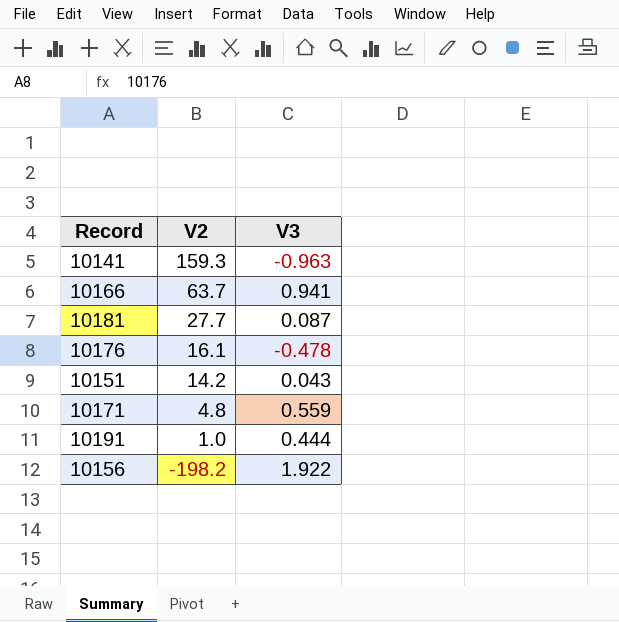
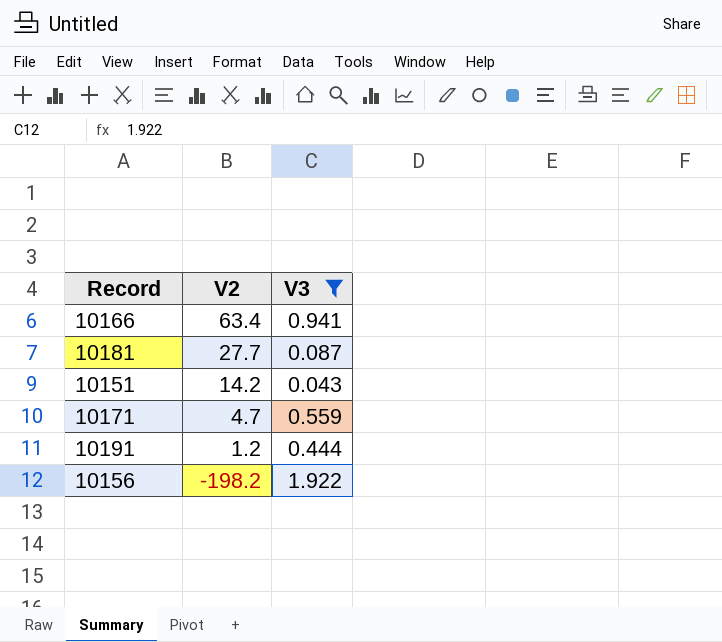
filter: none -> V3 >= 0.043
10166 | V2: 63.7 -> 63.4
10171 | V2: 4.8 -> 4.7
10191 | V2: 1.0 -> 1.2

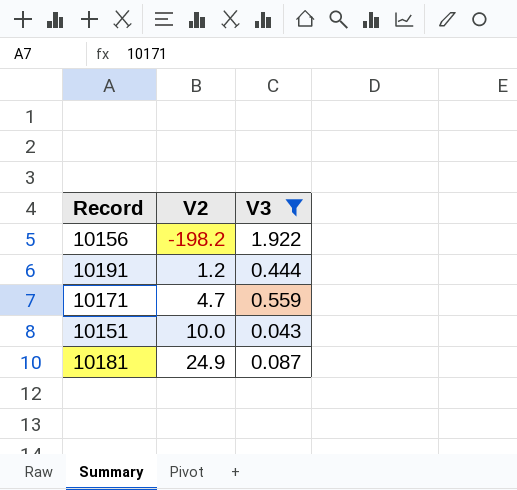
row order: V2 descending -> V2 ascending
row 10166: 63.4 | 0.941 -> none
10151 | V2: 14.2 -> 10.0
10181 | V2: 27.7 -> 24.9

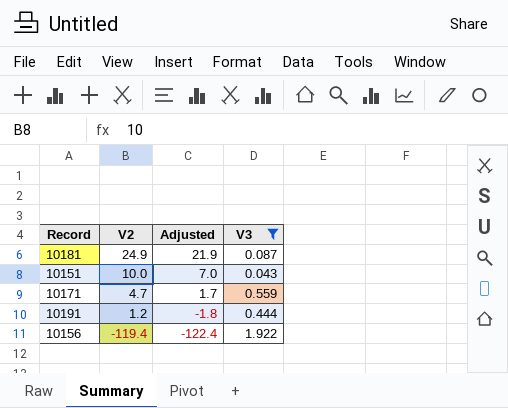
row order: V2 ascending -> V2 descending
column Adjusted | formula: none -> [V2] - 3
10156 | V2: -198.2 -> -119.4

